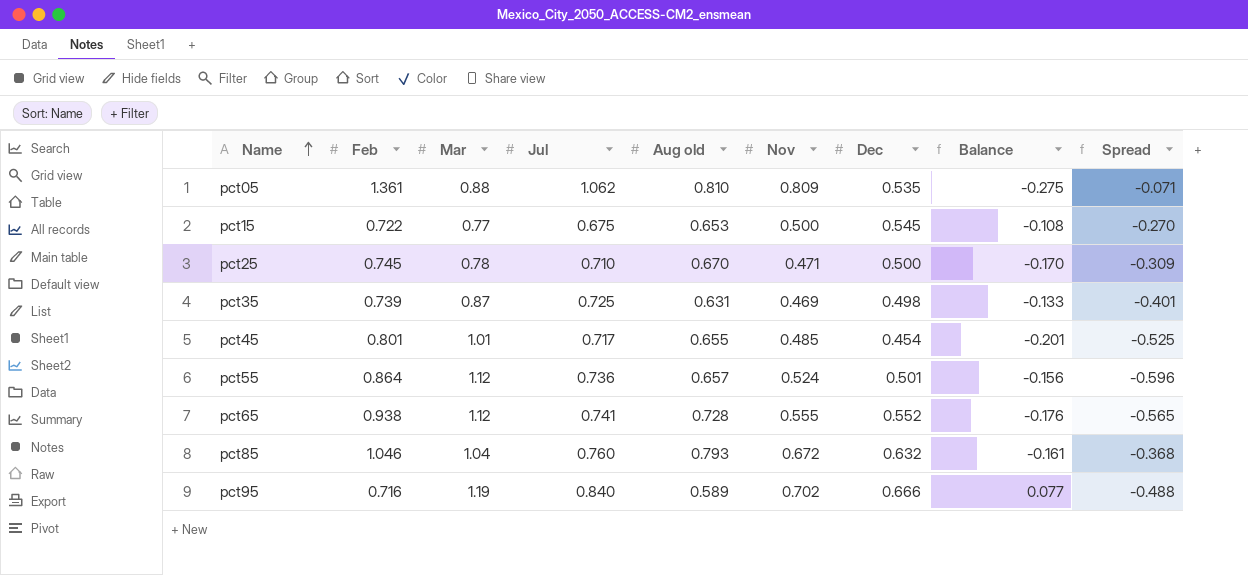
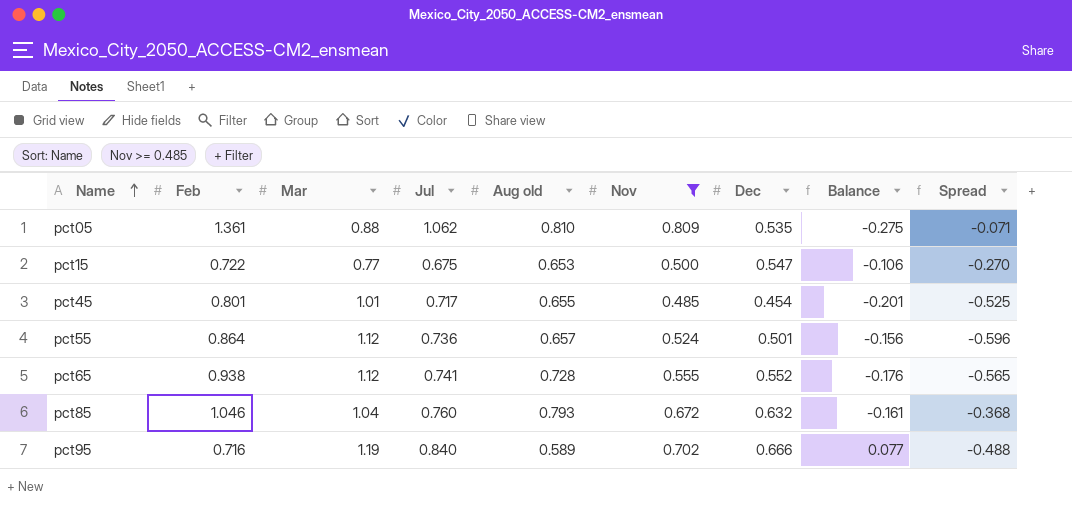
filter: none -> Nov >= 0.485
pct15 | Dec: 0.545 -> 0.547
pct15 | Balance: -0.108 -> -0.106

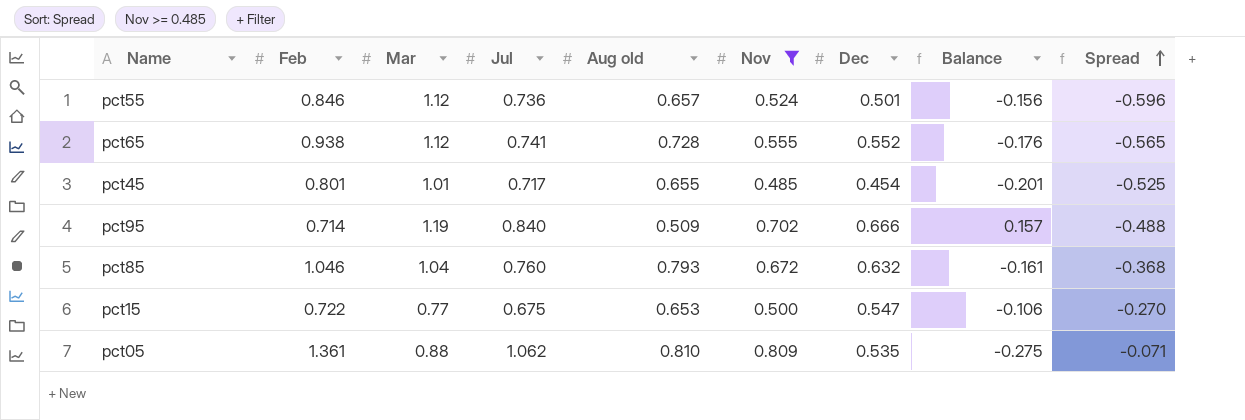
row order: Name ascending -> Spread ascending
pct55 | Feb: 0.864 -> 0.846
pct95 | Feb: 0.716 -> 0.714
pct95 | Aug old: 0.589 -> 0.509
pct95 | Balance: 0.077 -> 0.157

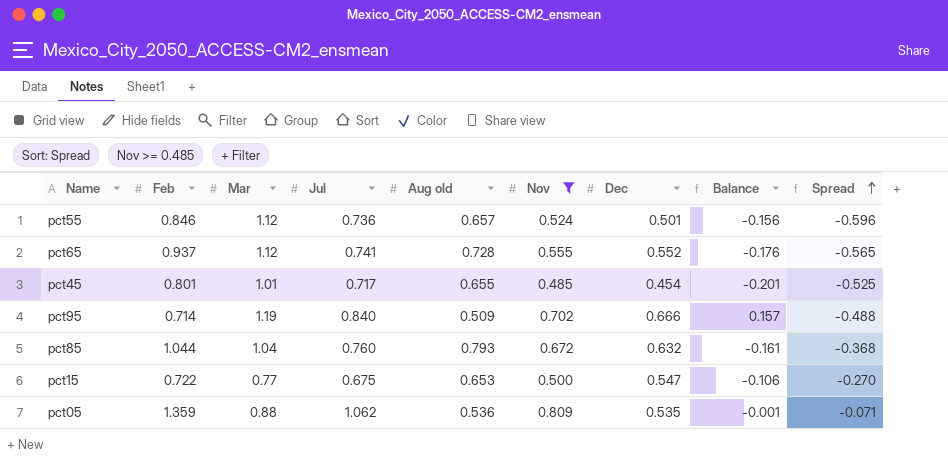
pct65 | Feb: 0.938 -> 0.937
pct85 | Feb: 1.046 -> 1.044
pct05 | Feb: 1.361 -> 1.359
pct05 | Aug old: 0.810 -> 0.536
pct05 | Balance: -0.275 -> -0.001

